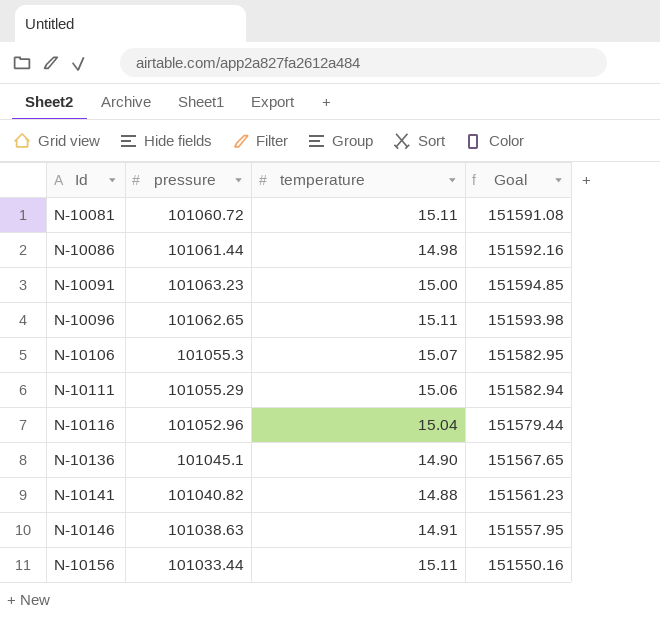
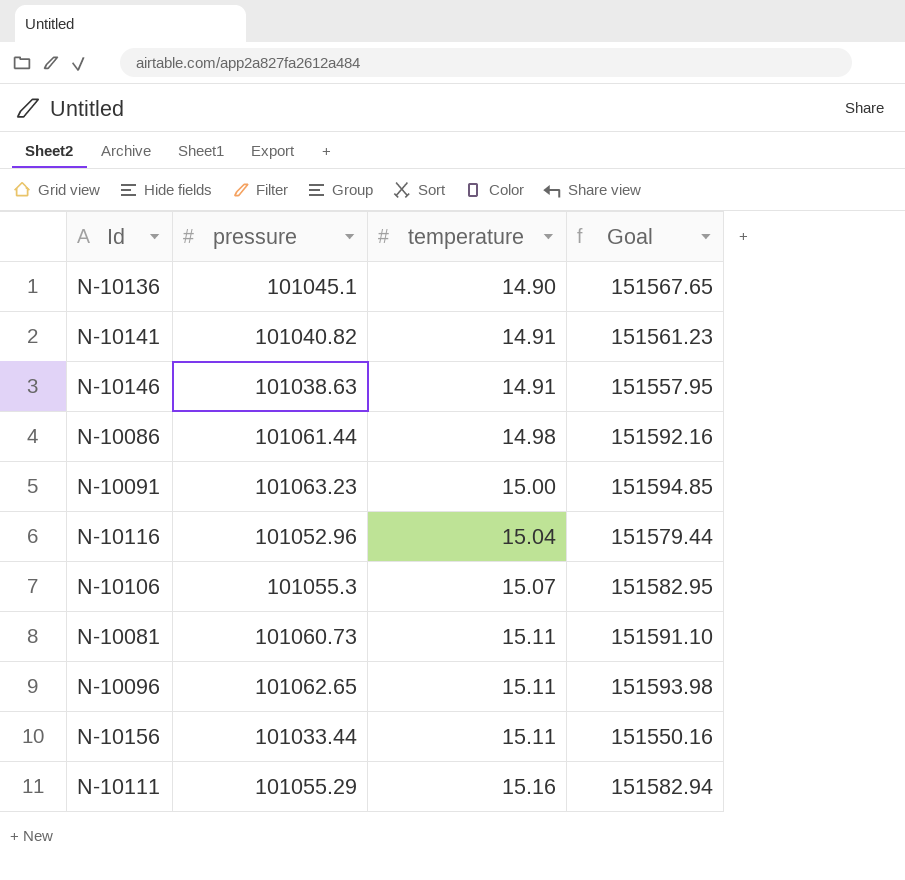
row order: Id ascending -> temperature ascending
N-10141 | temperature: 14.88 -> 14.91
N-10081 | pressure: 101060.72 -> 101060.73
N-10081 | Goal: 151591.08 -> 151591.10
N-10111 | temperature: 15.06 -> 15.16

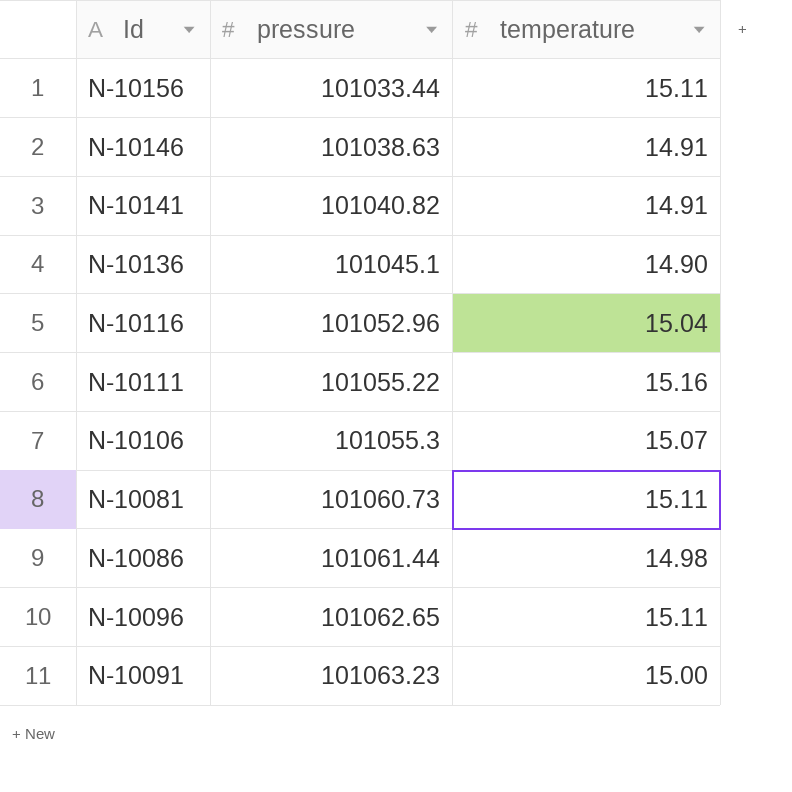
row order: temperature ascending -> pressure ascending
column Goal | formula: [pressure] * 1.5 -> none
N-10111 | pressure: 101055.29 -> 101055.22

